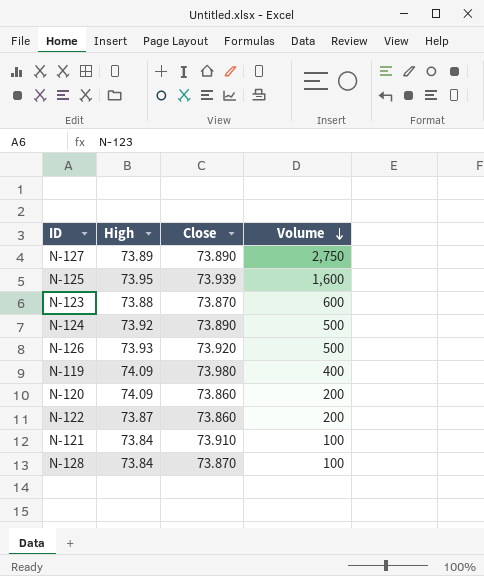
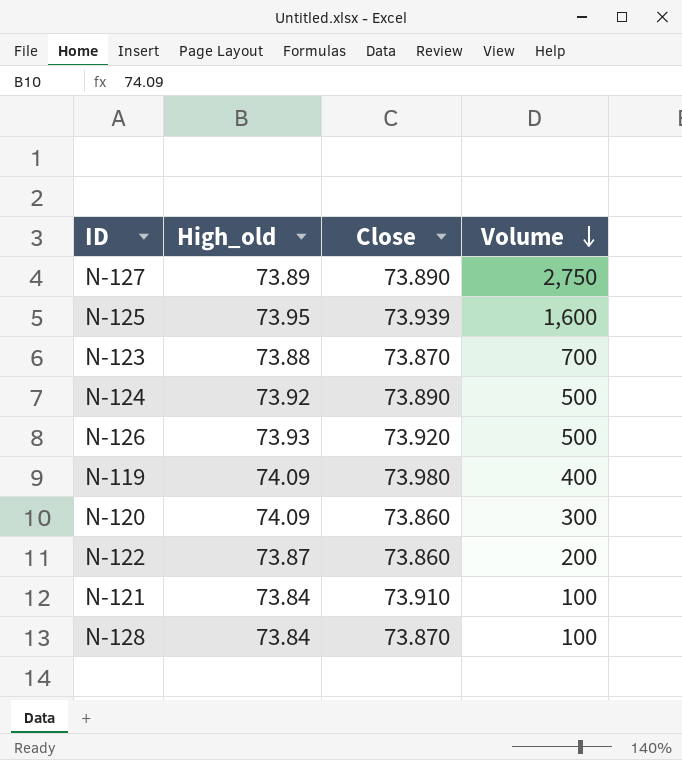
column name: High -> High_old
N-123 | Volume: 600 -> 700
N-120 | Volume: 200 -> 300

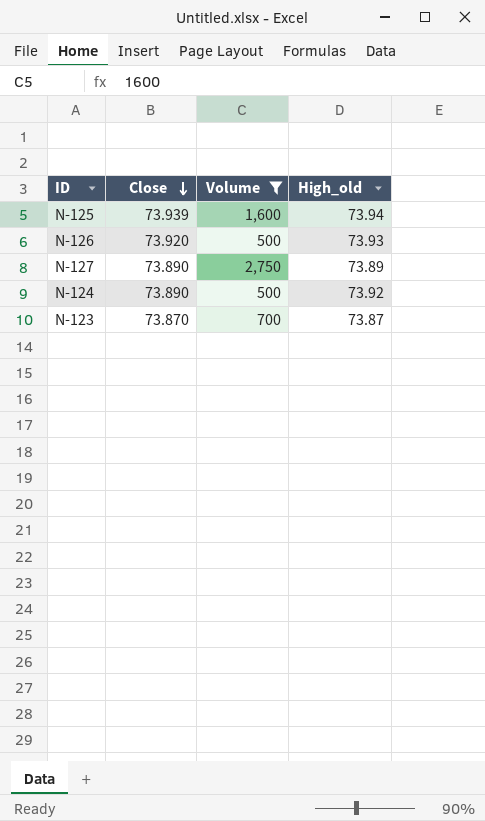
filter: none -> Volume >= 500
row order: Volume descending -> Close descending
column High_old | position: 2 -> 4
N-125 | High_old: 73.95 -> 73.94
N-123 | High_old: 73.88 -> 73.87

